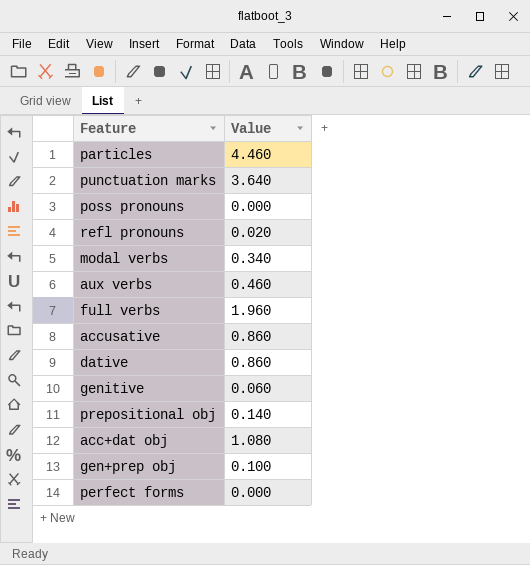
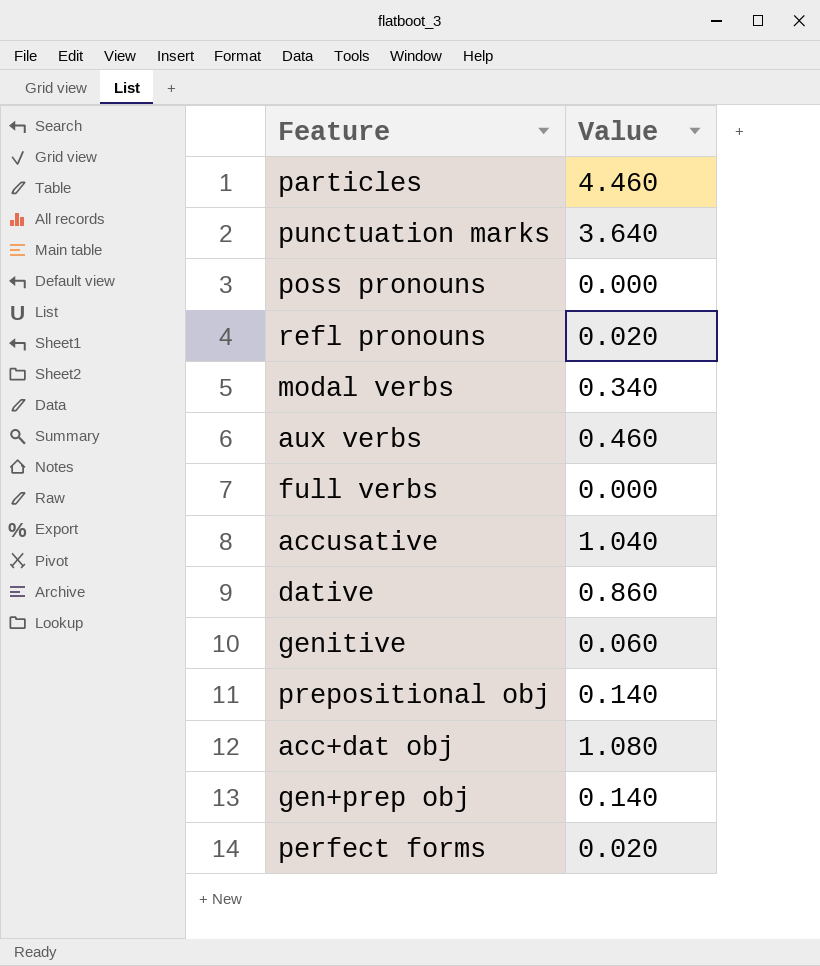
full verbs | Value: 1.960 -> 0.000
accusative | Value: 0.860 -> 1.040
gen+prep obj | Value: 0.100 -> 0.140
perfect forms | Value: 0.000 -> 0.020

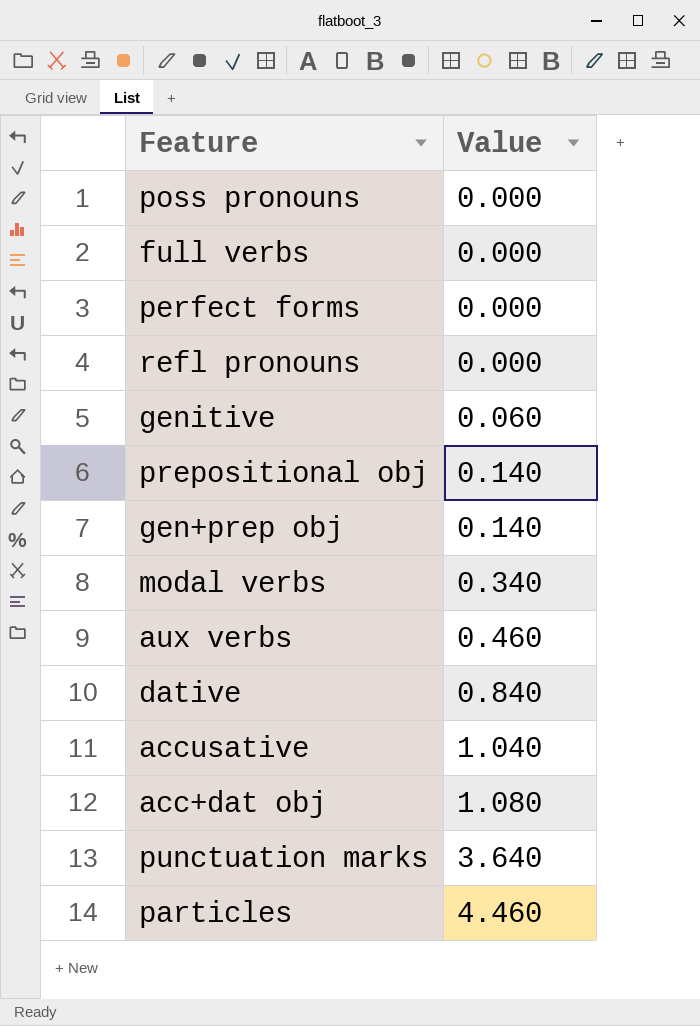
row order: none -> Value ascending
perfect forms | Value: 0.020 -> 0.000
refl pronouns | Value: 0.020 -> 0.000
dative | Value: 0.860 -> 0.840

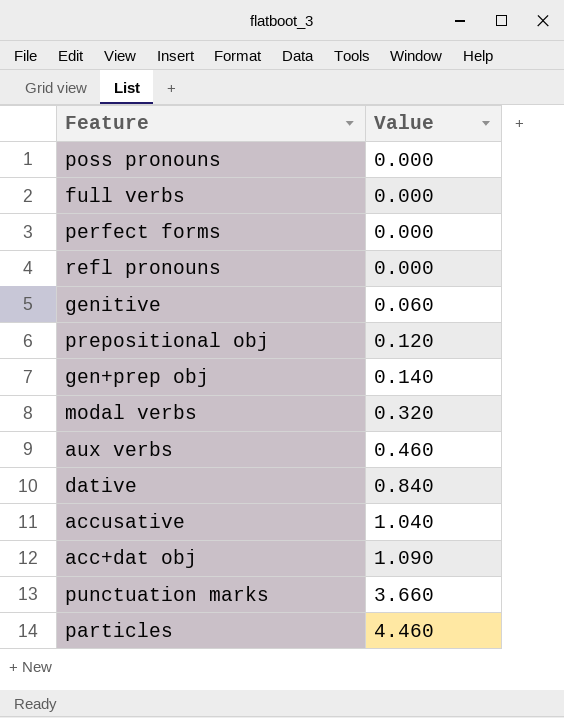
prepositional obj | Value: 0.140 -> 0.120
modal verbs | Value: 0.340 -> 0.320
acc+dat obj | Value: 1.080 -> 1.090
punctuation marks | Value: 3.640 -> 3.660

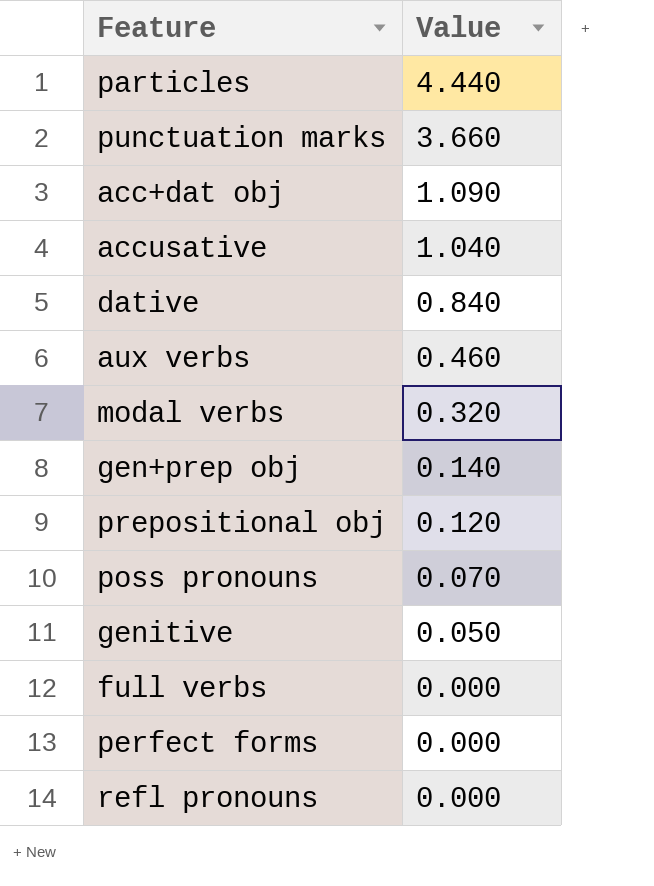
row order: Value ascending -> Value descending
particles | Value: 4.460 -> 4.440
poss pronouns | Value: 0.000 -> 0.070
genitive | Value: 0.060 -> 0.050

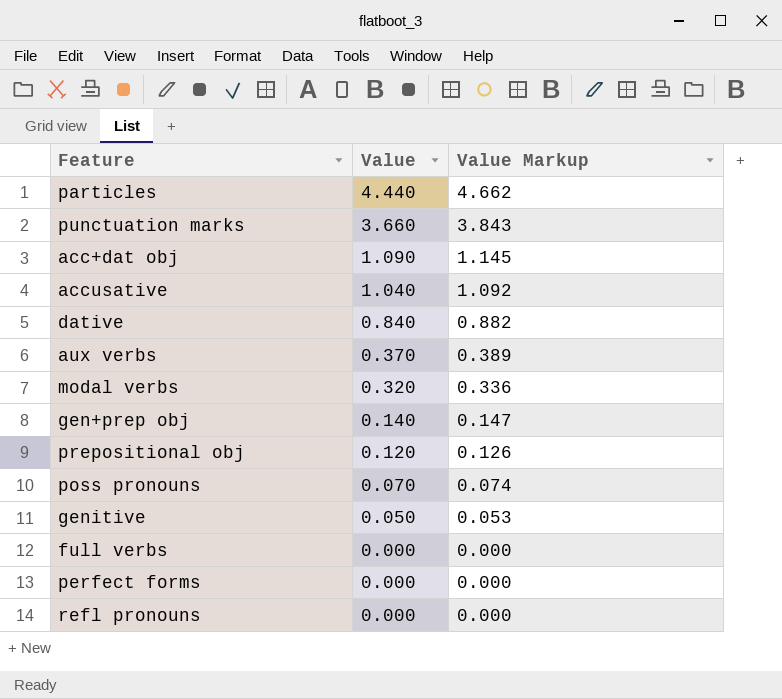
column Value Markup | formula: none -> [Value] * 1.05
aux verbs | Value: 0.460 -> 0.370

